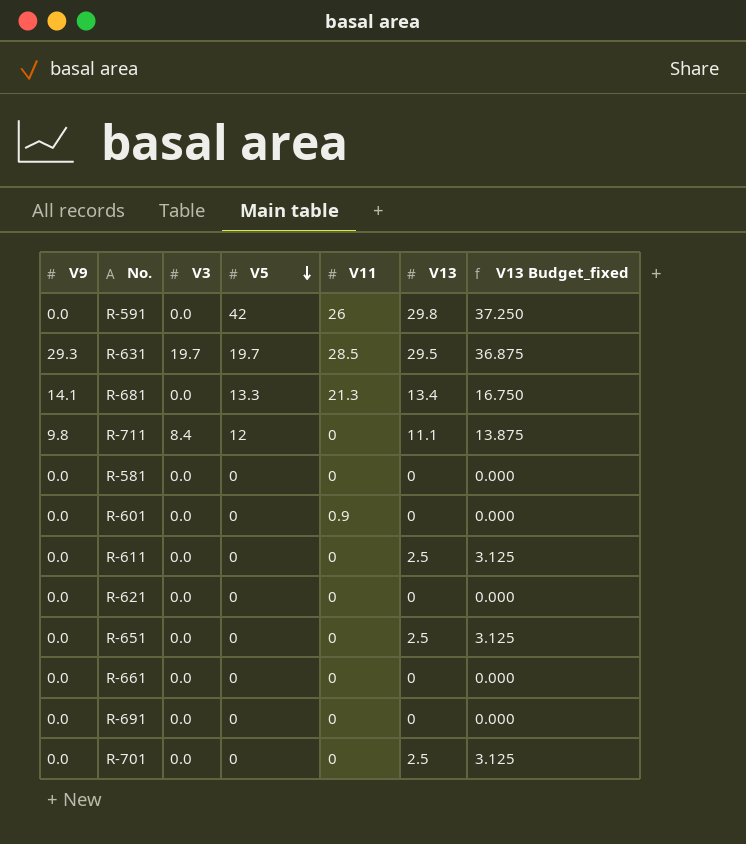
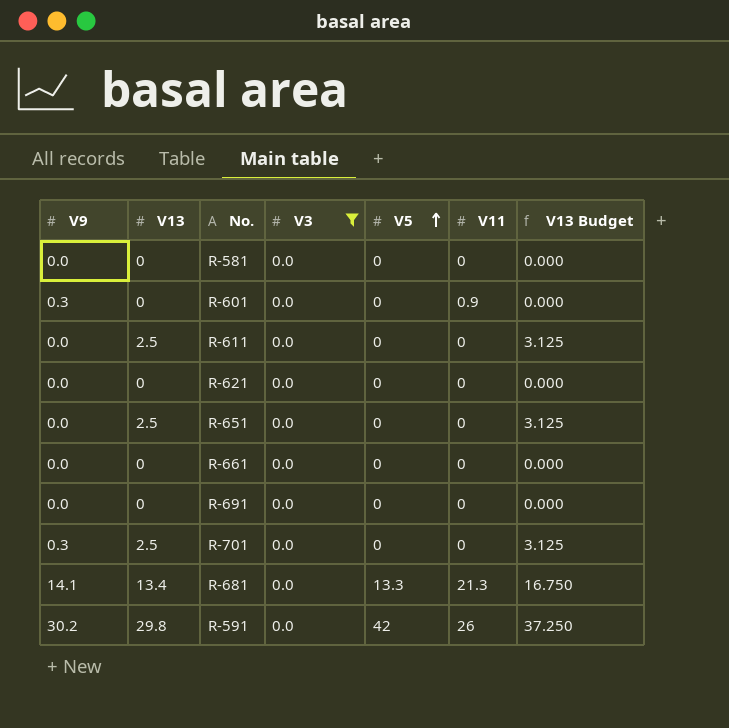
filter: none -> V3 = 0.0
row order: V5 descending -> V5 ascending
column V13 | position: 6 -> 2
column name: V13 Budget_fixed -> V13 Budget
R-601 | V9: 0.0 -> 0.3
R-701 | V9: 0.0 -> 0.3
R-591 | V9: 0.0 -> 30.2

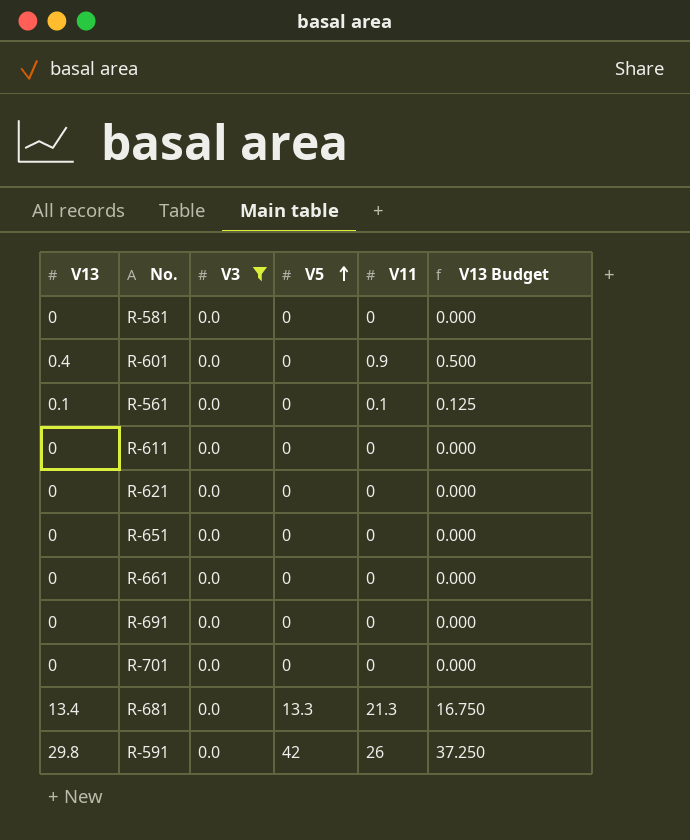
column V9 | position: 1 -> none
R-601 | V13: 0 -> 0.4
R-601 | V13 Budget: 0.000 -> 0.500
row R-561: none -> 0.1 | 0.0 | 0 | 0.1 | 0.125
R-611 | V13: 2.5 -> 0
R-611 | V13 Budget: 3.125 -> 0.000
R-651 | V13: 2.5 -> 0
R-651 | V13 Budget: 3.125 -> 0.000
R-701 | V13: 2.5 -> 0
R-701 | V13 Budget: 3.125 -> 0.000

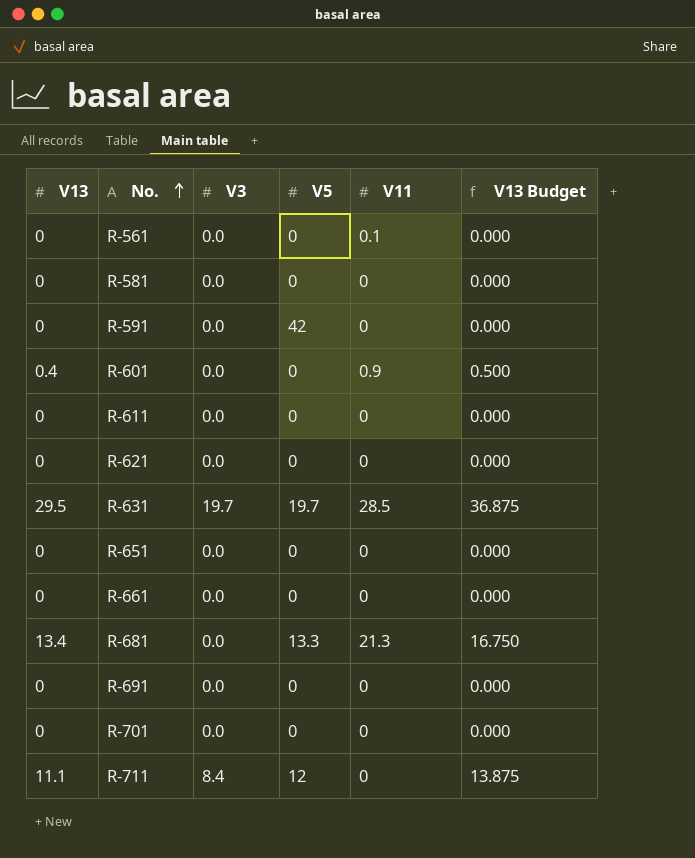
filter: V3 = 0.0 -> none
row order: V5 ascending -> No. ascending
R-561 | V13: 0.1 -> 0
R-561 | V13 Budget: 0.125 -> 0.000
R-591 | V13: 29.8 -> 0
R-591 | V11: 26 -> 0
R-591 | V13 Budget: 37.250 -> 0.000

